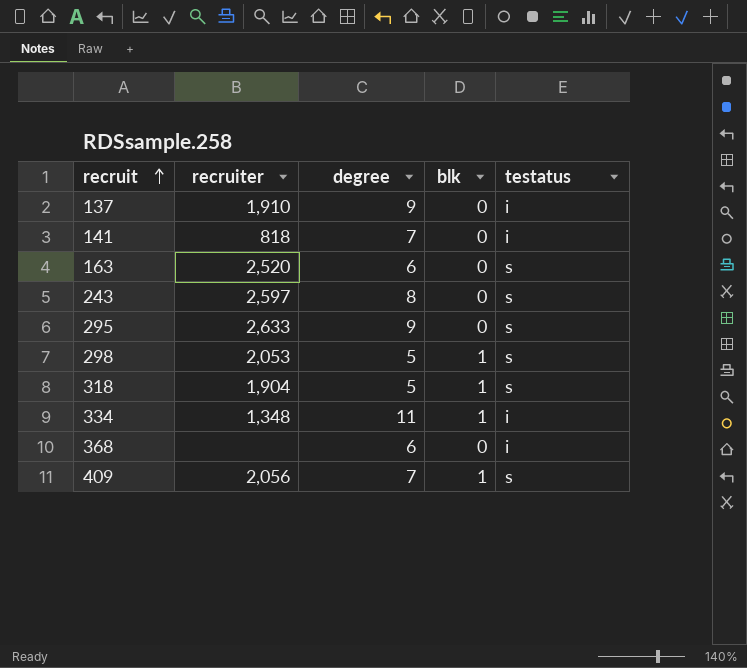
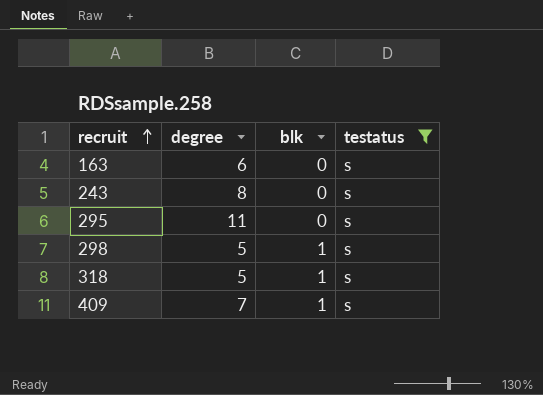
filter: none -> testatus = s
column recruiter | position: 2 -> none
295 | degree: 9 -> 11

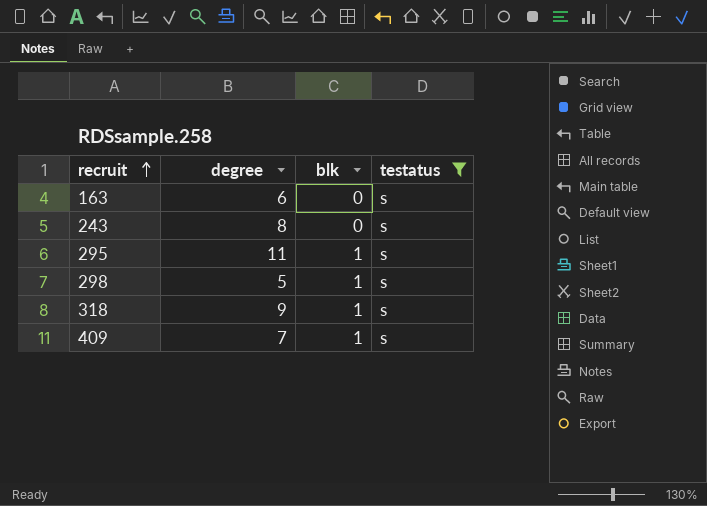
295 | blk: 0 -> 1
318 | degree: 5 -> 9

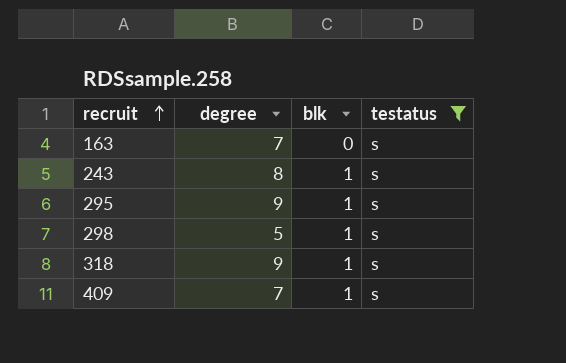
163 | degree: 6 -> 7
243 | blk: 0 -> 1
295 | degree: 11 -> 9

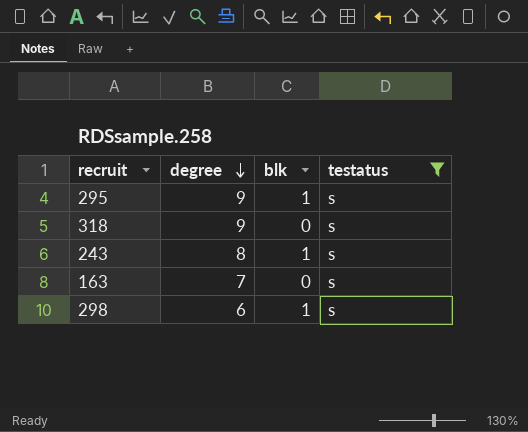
row order: recruit ascending -> degree descending
row 409: 7 | 1 | s -> none
318 | blk: 1 -> 0
298 | degree: 5 -> 6

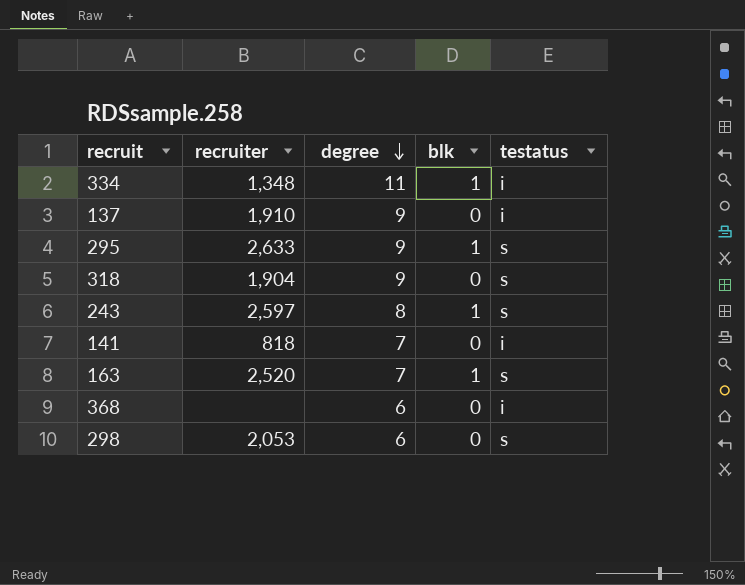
filter: testatus = s -> none
column recruiter | position: none -> 2
163 | blk: 0 -> 1
298 | blk: 1 -> 0

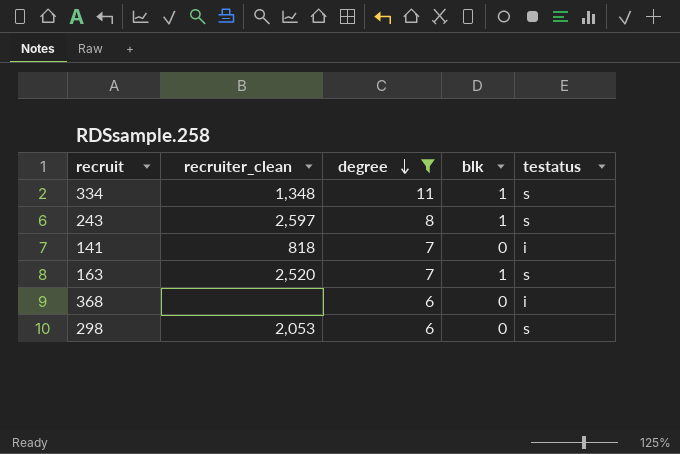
filter: none -> degree != 9
column name: recruiter -> recruiter_clean
334 | testatus: i -> s

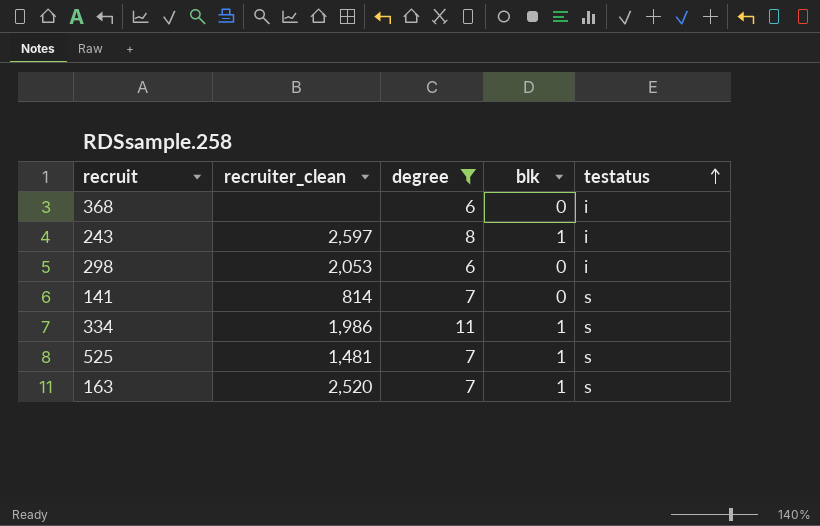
row order: degree descending -> testatus ascending
243 | testatus: s -> i
298 | testatus: s -> i
141 | recruiter_clean: 818 -> 814
141 | testatus: i -> s
334 | recruiter_clean: 1,348 -> 1,986
row 525: none -> 1,481 | 7 | 1 | s

